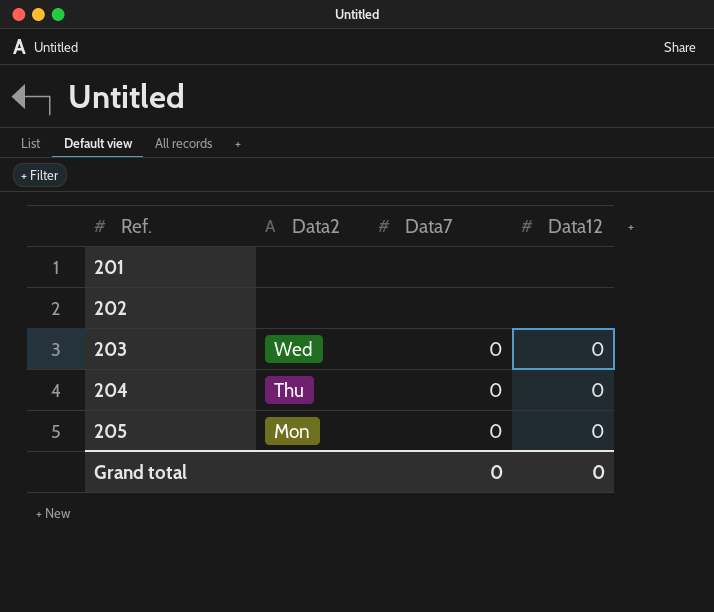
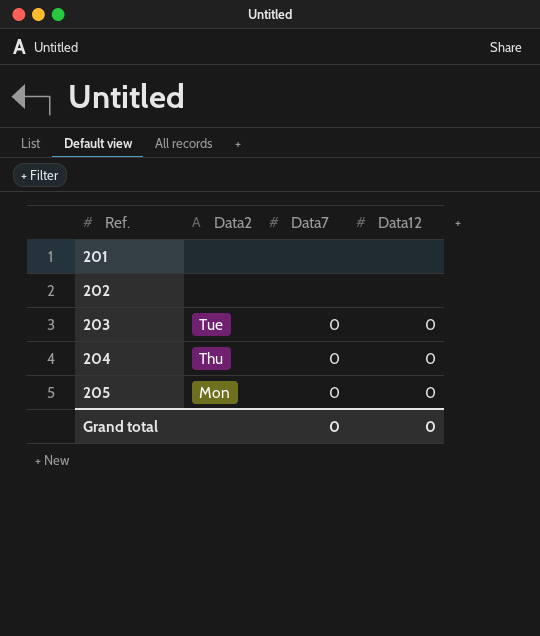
203 | Data2: Wed -> Tue

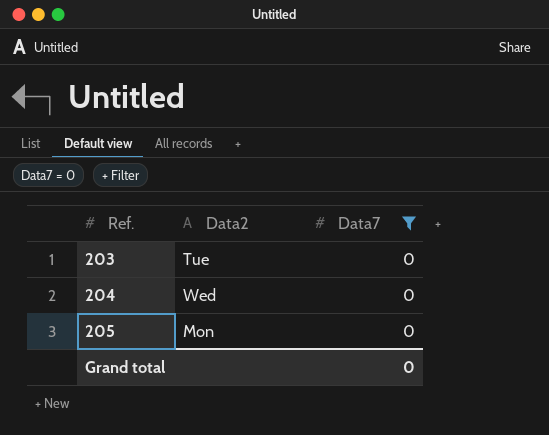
filter: none -> Data7 = 0
column Data12 | position: 4 -> none
204 | Data2: Thu -> Wed

